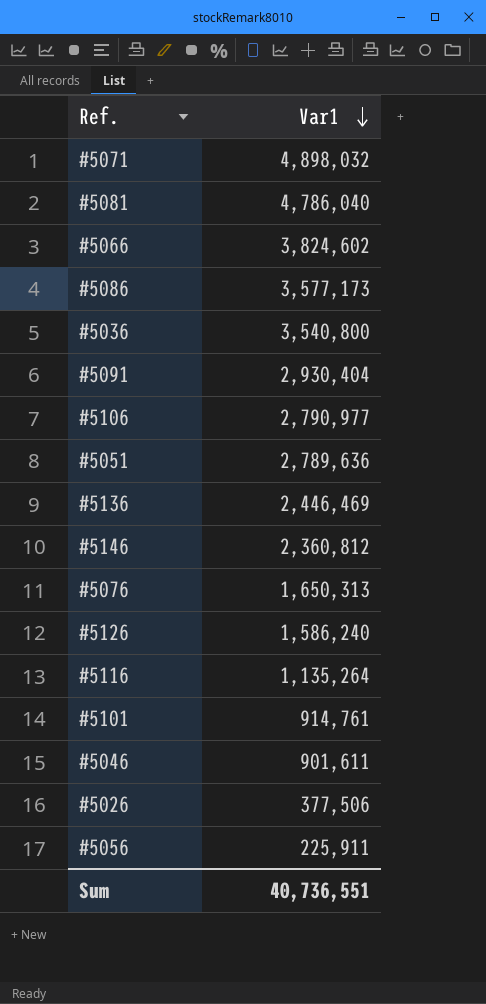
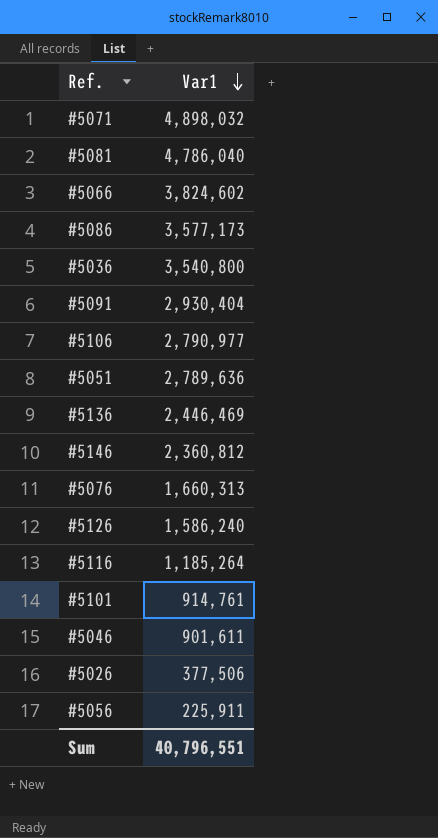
#5076 | Var1: 1,650,313 -> 1,660,313
#5116 | Var1: 1,135,264 -> 1,185,264
Sum | Var1: 40,736,551 -> 40,796,551

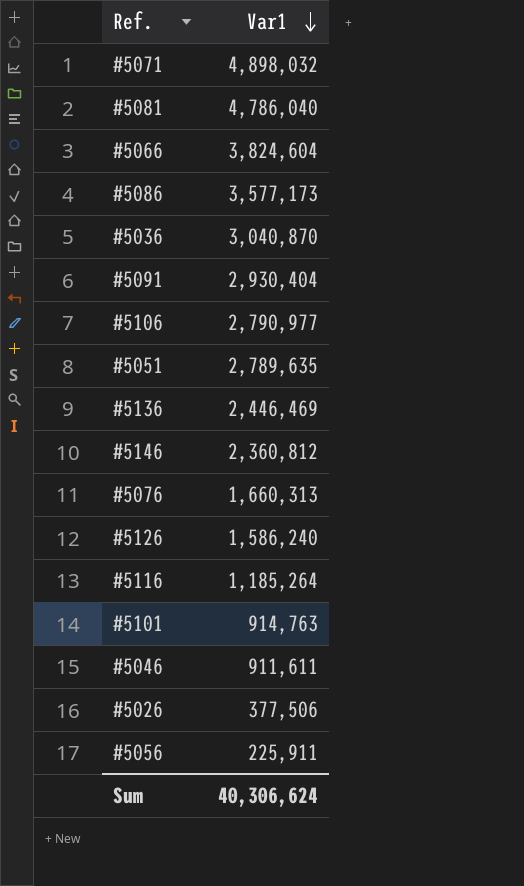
#5066 | Var1: 3,824,602 -> 3,824,604
#5036 | Var1: 3,540,800 -> 3,040,870
#5051 | Var1: 2,789,636 -> 2,789,635
#5101 | Var1: 914,761 -> 914,763
#5046 | Var1: 901,611 -> 911,611
Sum | Var1: 40,796,551 -> 40,306,624

